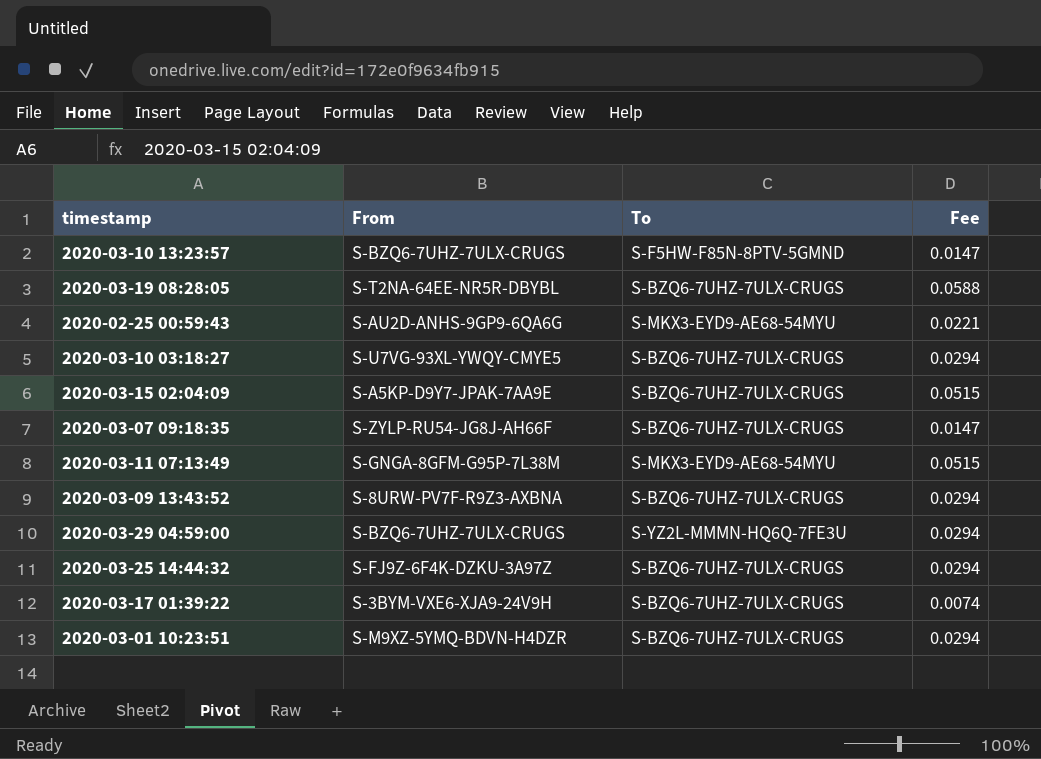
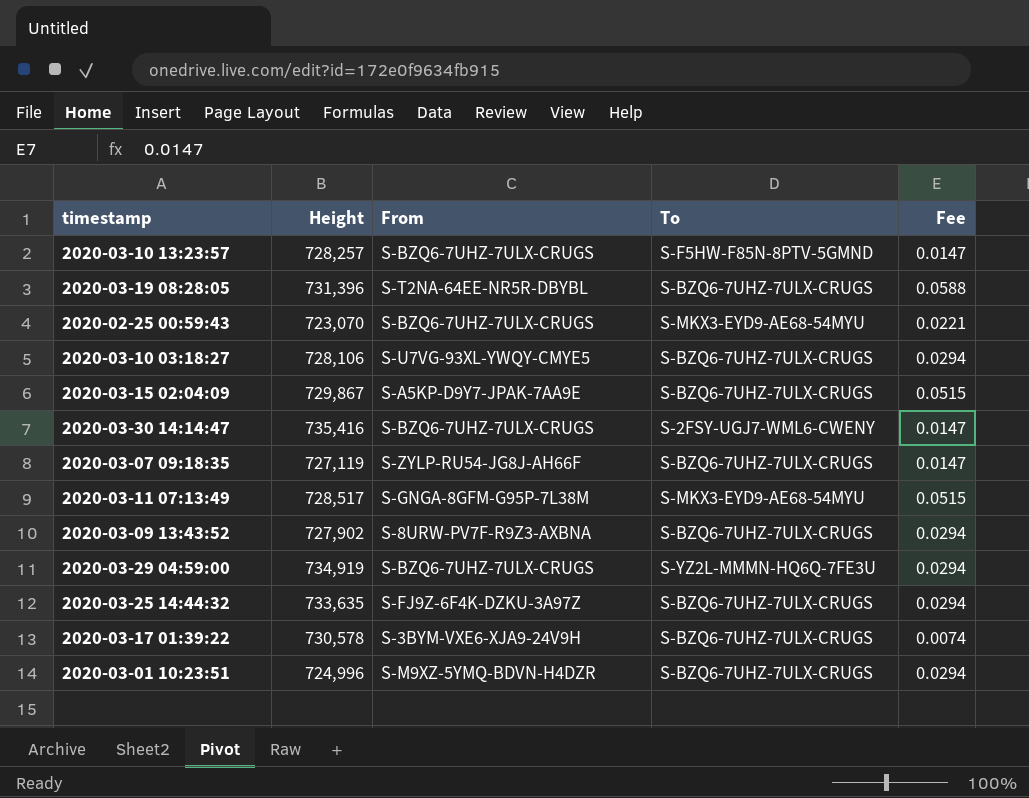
column Height | position: none -> 2
2020-02-25 00:59:43 | From: S-AU2D-ANHS-9GP9-6QA6G -> S-BZQ6-7UHZ-7ULX-CRUGS
row 2020-03-30 14:14:47: none -> 735,416 | S-BZQ6-7UHZ-7ULX-CRUGS | S-2FSY-UGJ7-WML6-CWENY | 0.0147

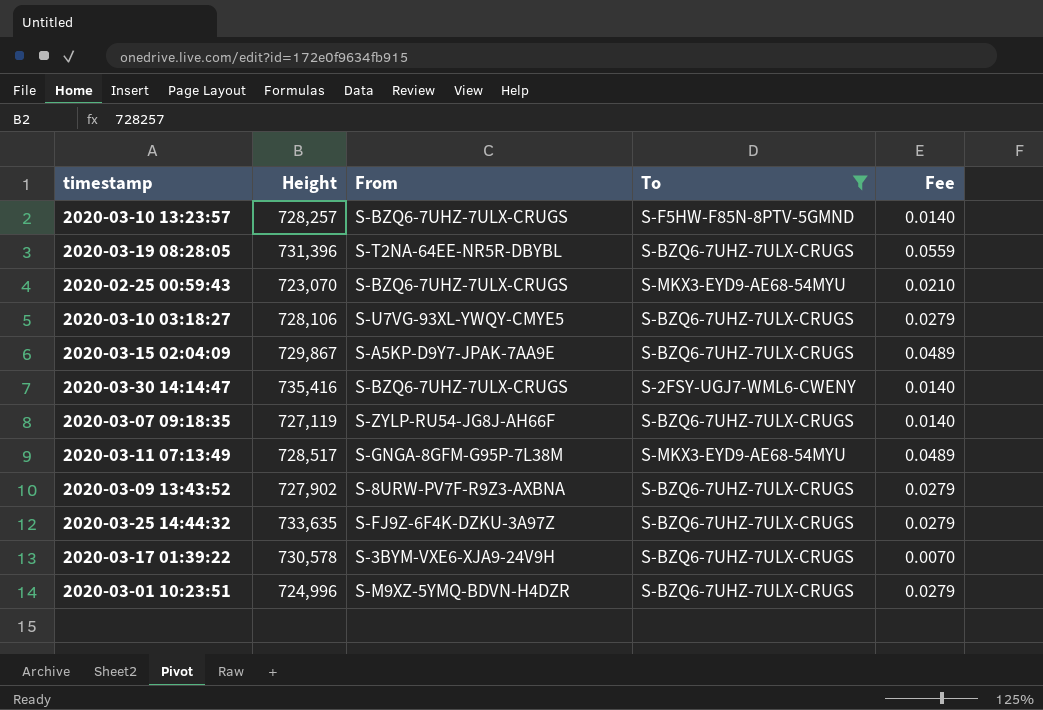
filter: none -> To != S-YZ2L-MMMN-HQ6Q-7FE3U
2020-03-10 13:23:57 | Fee: 0.0147 -> 0.0140
2020-03-19 08:28:05 | Fee: 0.0588 -> 0.0559
2020-02-25 00:59:43 | Fee: 0.0221 -> 0.0210
2020-03-10 03:18:27 | Fee: 0.0294 -> 0.0279
2020-03-15 02:04:09 | Fee: 0.0515 -> 0.0489
2020-03-30 14:14:47 | Fee: 0.0147 -> 0.0140
2020-03-07 09:18:35 | Fee: 0.0147 -> 0.0140
2020-03-11 07:13:49 | Fee: 0.0515 -> 0.0489
2020-03-09 13:43:52 | Fee: 0.0294 -> 0.0279
2020-03-25 14:44:32 | Fee: 0.0294 -> 0.0279
2020-03-17 01:39:22 | Fee: 0.0074 -> 0.0070
2020-03-01 10:23:51 | Fee: 0.0294 -> 0.0279

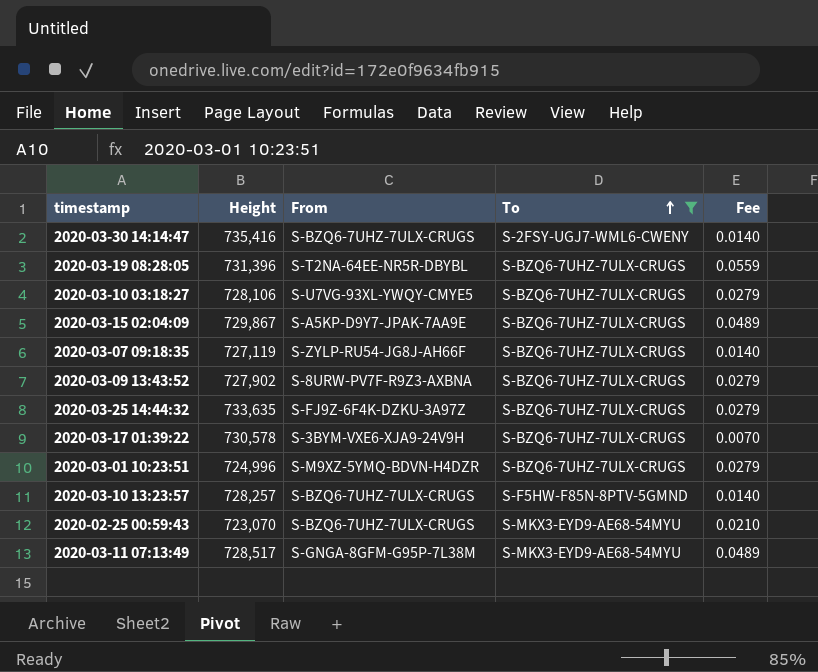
row order: none -> To ascending

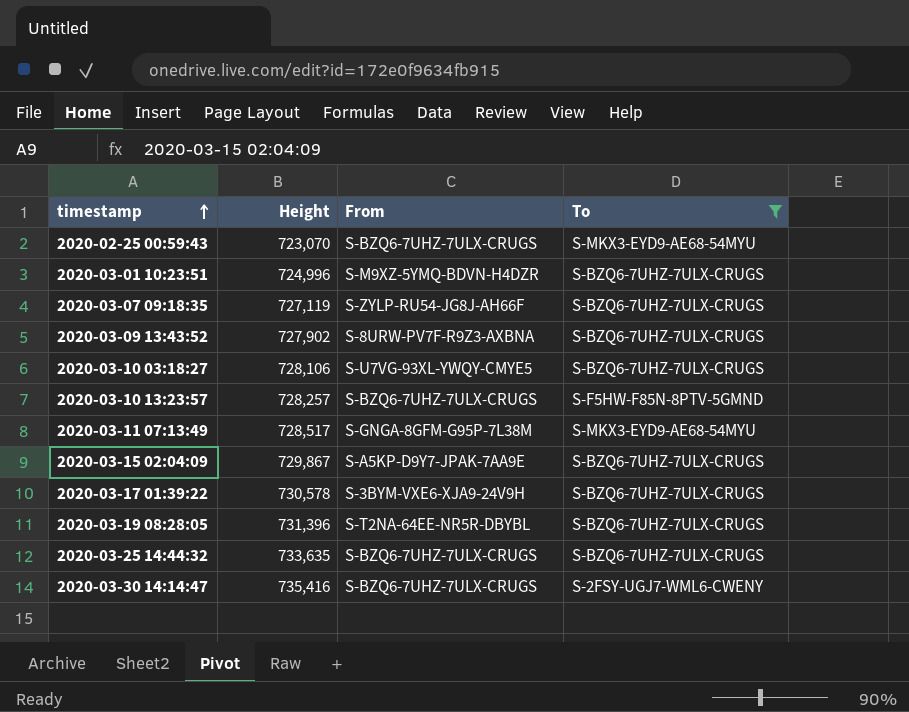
row order: To ascending -> timestamp ascending
column Fee | position: 5 -> none
2020-03-25 14:44:32 | From: S-FJ9Z-6F4K-DZKU-3A97Z -> S-BZQ6-7UHZ-7ULX-CRUGS

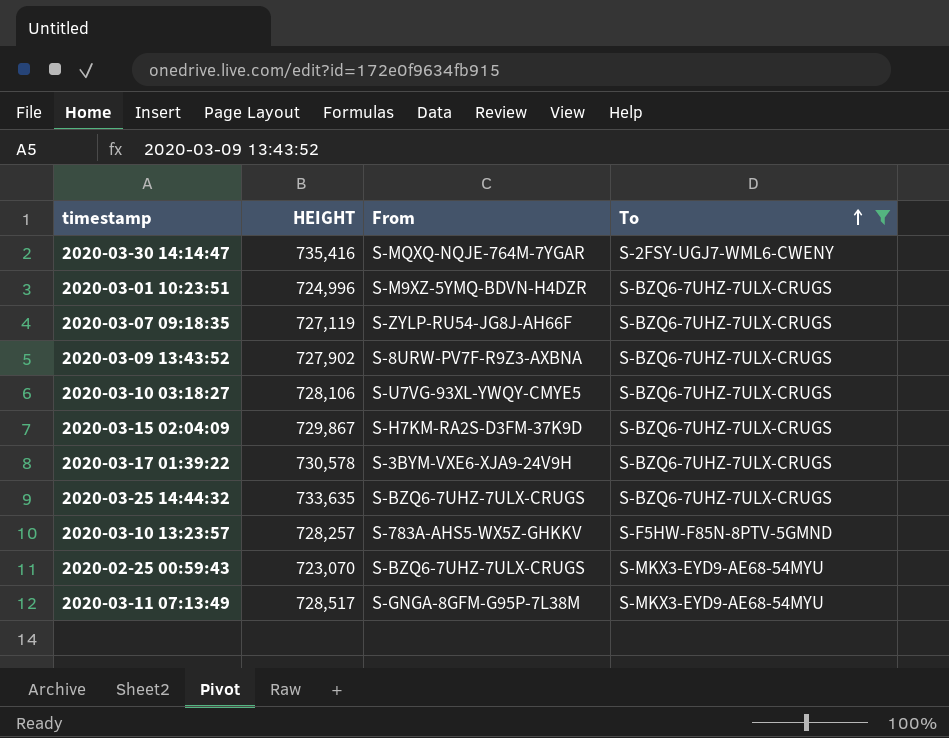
row order: timestamp ascending -> To ascending
column name: Height -> HEIGHT
row 2020-03-19 08:28:05: 731,396 | S-T2NA-64EE-NR5R-DBYBL | S-BZQ6-7UHZ-7ULX-CRUGS -> none
2020-03-30 14:14:47 | From: S-BZQ6-7UHZ-7ULX-CRUGS -> S-MQXQ-NQJE-764M-7YGAR
2020-03-15 02:04:09 | From: S-A5KP-D9Y7-JPAK-7AA9E -> S-H7KM-RA2S-D3FM-37K9D
2020-03-10 13:23:57 | From: S-BZQ6-7UHZ-7ULX-CRUGS -> S-783A-AHS5-WX5Z-GHKKV

